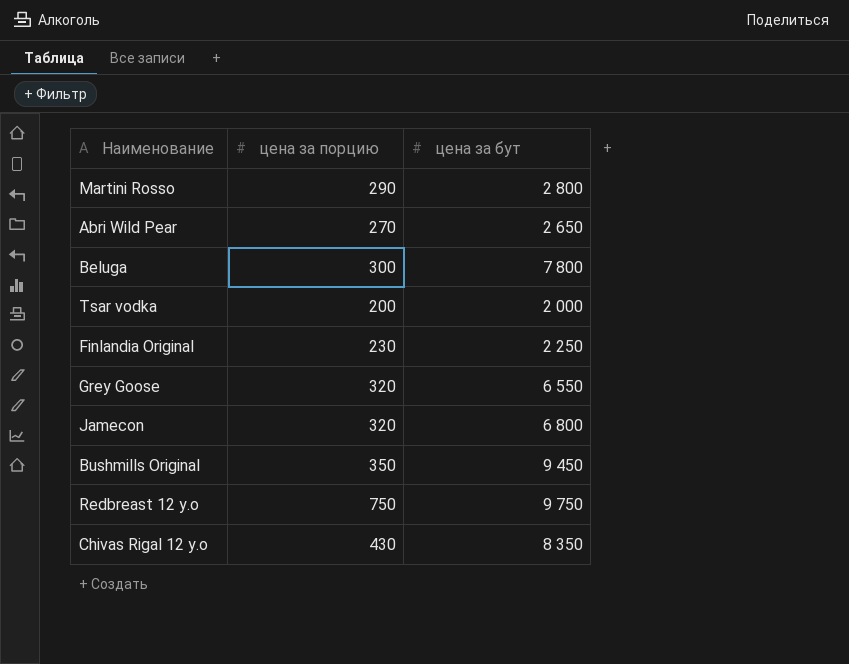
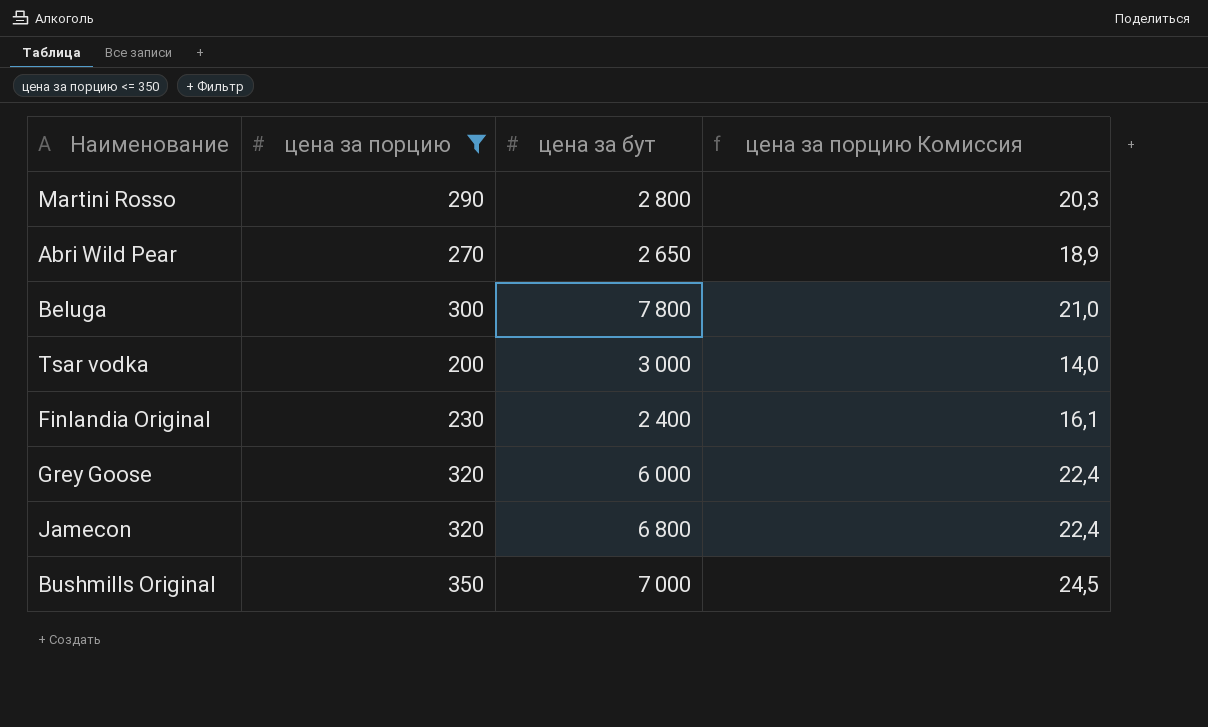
filter: none -> цена за порцию <= 350
column цена за порцию Комиссия | formula: none -> [цена за порцию] * 0,07
Tsar vodka | цена за бут: 2 000 -> 3 000
Finlandia Original | цена за бут: 2 250 -> 2 400
Grey Goose | цена за бут: 6 550 -> 6 000
Bushmills Original | цена за бут: 9 450 -> 7 000

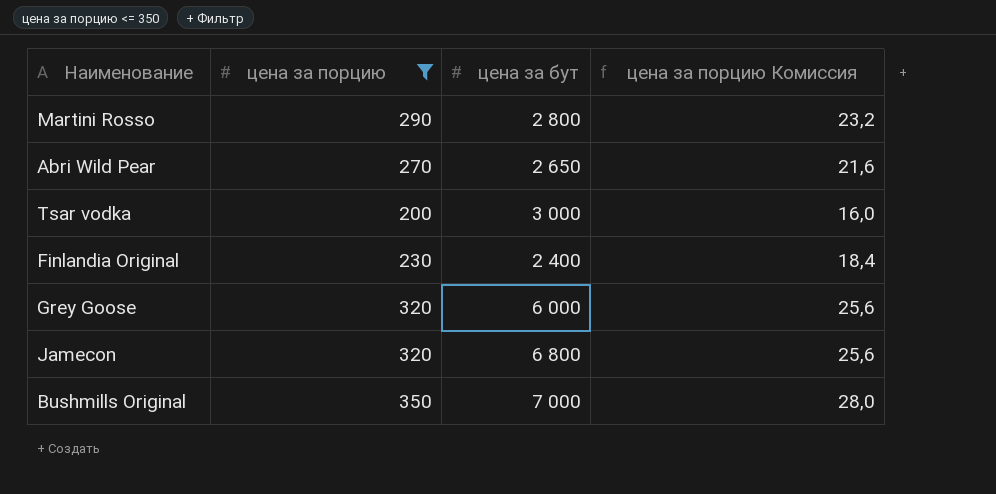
column цена за порцию Комиссия | formula: [цена за порцию] * 0,07 -> [цена за порцию] * 0,08
row Beluga: 300 | 7 800 | 21,0 -> none

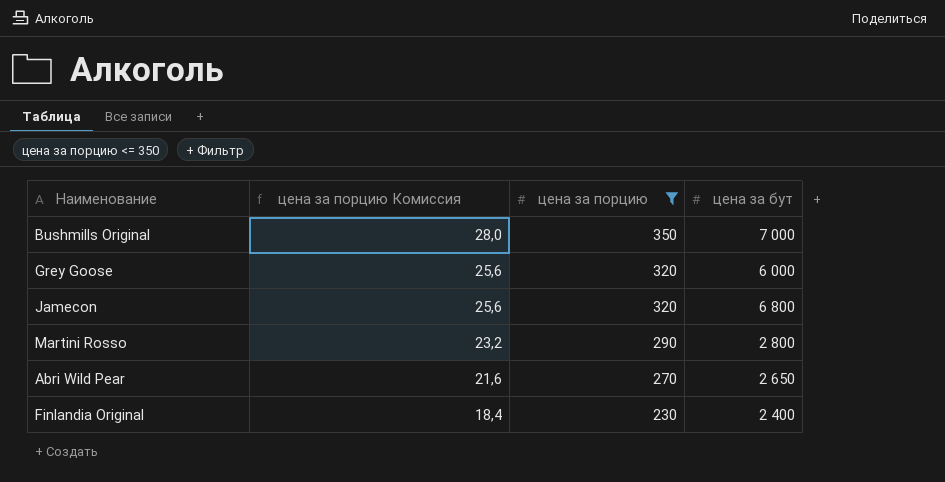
row order: none -> цена за порцию Комиссия descending
column цена за порцию Комиссия | position: 4 -> 2
row Tsar vodka: 200 | 3 000 | 16,0 -> none

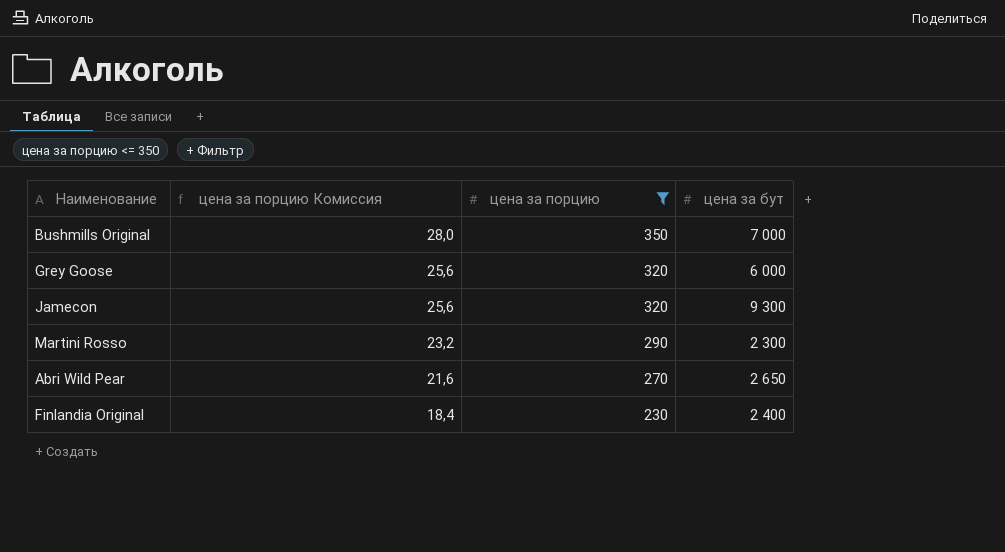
Jamecon | цена за бут: 6 800 -> 9 300
Martini Rosso | цена за бут: 2 800 -> 2 300

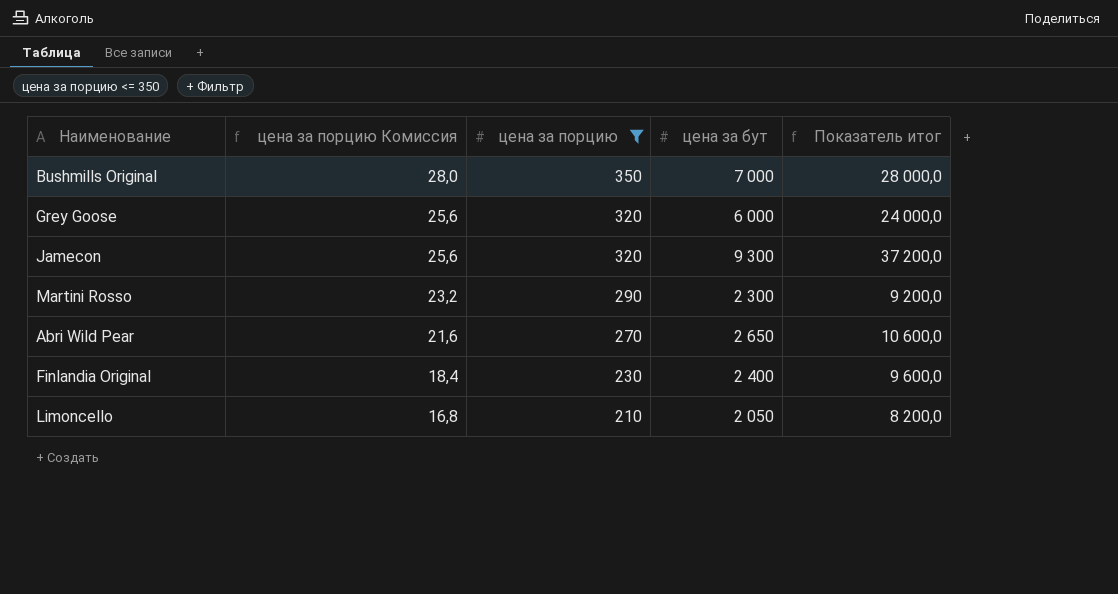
column Показатель итог | formula: none -> [цена за бут] * 4
row Limoncello: none -> 16,8 | 210 | 2 050 | 8 200,0

